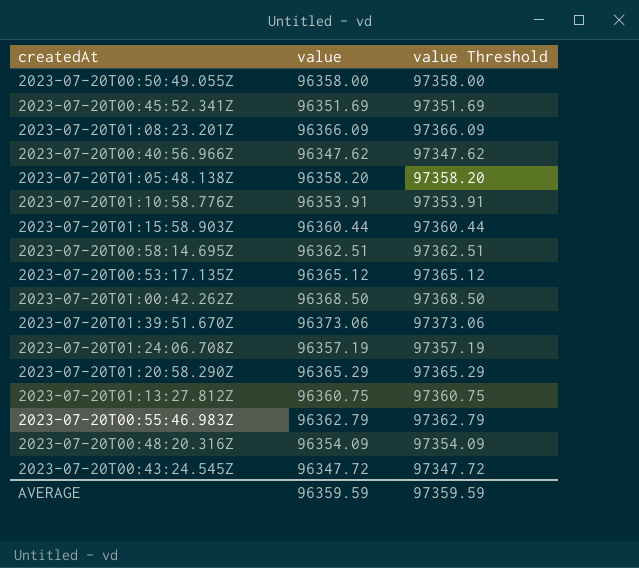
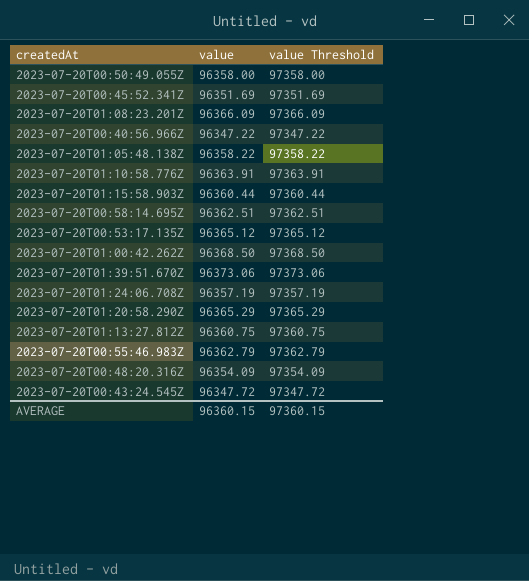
2023-07-20T00:40:56.966Z | value: 96347.62 -> 96347.22
2023-07-20T00:40:56.966Z | value Threshold: 97347.62 -> 97347.22
2023-07-20T01:05:48.138Z | value: 96358.20 -> 96358.22
2023-07-20T01:05:48.138Z | value Threshold: 97358.20 -> 97358.22
2023-07-20T01:10:58.776Z | value: 96353.91 -> 96363.91
2023-07-20T01:10:58.776Z | value Threshold: 97353.91 -> 97363.91
AVERAGE | value: 96359.59 -> 96360.15
AVERAGE | value Threshold: 97359.59 -> 97360.15

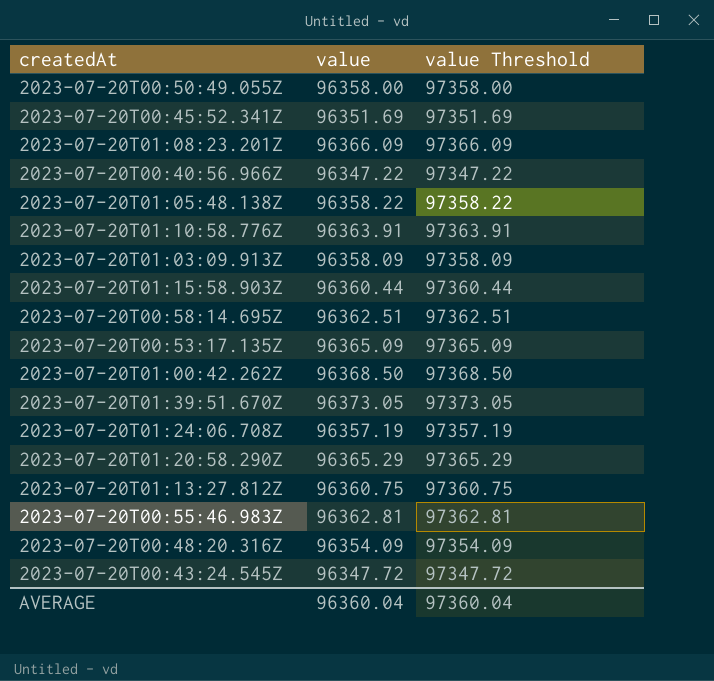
row 2023-07-20T01:03:09.913Z: none -> 96358.09 | 97358.09
2023-07-20T00:53:17.135Z | value: 96365.12 -> 96365.09
2023-07-20T00:53:17.135Z | value Threshold: 97365.12 -> 97365.09
2023-07-20T01:39:51.670Z | value: 96373.06 -> 96373.05
2023-07-20T01:39:51.670Z | value Threshold: 97373.06 -> 97373.05
2023-07-20T00:55:46.983Z | value: 96362.79 -> 96362.81
2023-07-20T00:55:46.983Z | value Threshold: 97362.79 -> 97362.81
AVERAGE | value: 96360.15 -> 96360.04
AVERAGE | value Threshold: 97360.15 -> 97360.04

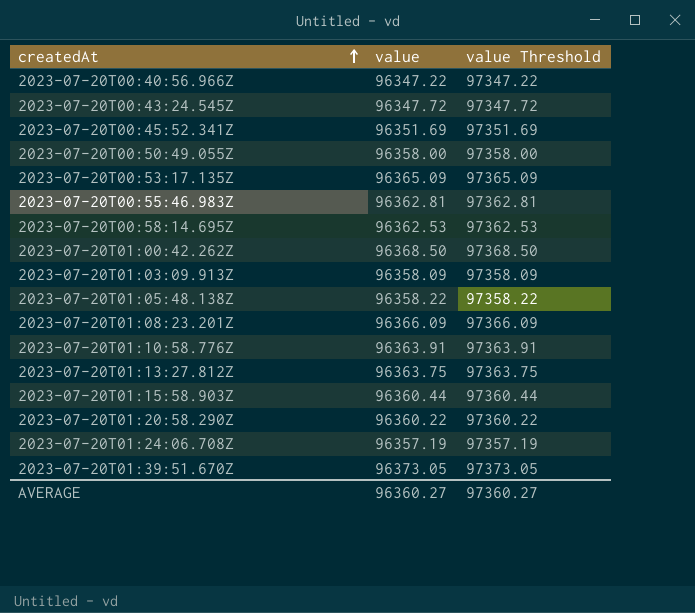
row order: none -> createdAt ascending
row 2023-07-20T00:48:20.316Z: 96354.09 | 97354.09 -> none
2023-07-20T00:58:14.695Z | value: 96362.51 -> 96362.53
2023-07-20T00:58:14.695Z | value Threshold: 97362.51 -> 97362.53
2023-07-20T01:13:27.812Z | value: 96360.75 -> 96363.75
2023-07-20T01:13:27.812Z | value Threshold: 97360.75 -> 97363.75
2023-07-20T01:20:58.290Z | value: 96365.29 -> 96360.22
2023-07-20T01:20:58.290Z | value Threshold: 97365.29 -> 97360.22
AVERAGE | value: 96360.04 -> 96360.27
AVERAGE | value Threshold: 97360.04 -> 97360.27

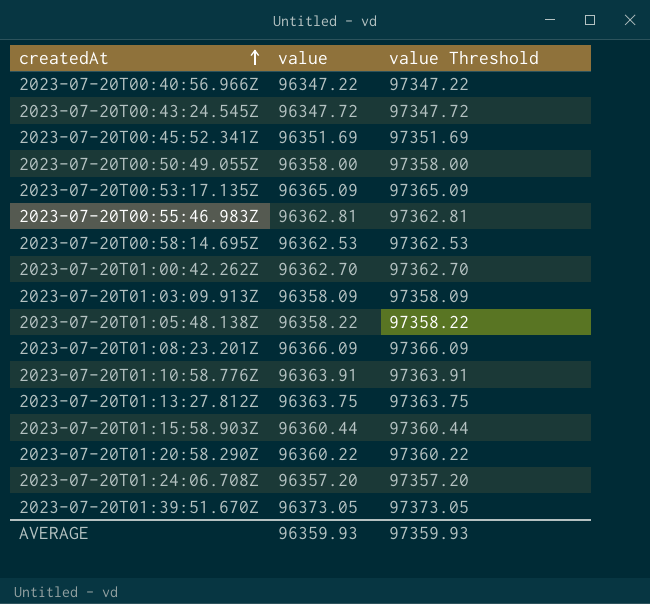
2023-07-20T01:00:42.262Z | value: 96368.50 -> 96362.70
2023-07-20T01:00:42.262Z | value Threshold: 97368.50 -> 97362.70
2023-07-20T01:24:06.708Z | value: 96357.19 -> 96357.20
2023-07-20T01:24:06.708Z | value Threshold: 97357.19 -> 97357.20
AVERAGE | value: 96360.27 -> 96359.93
AVERAGE | value Threshold: 97360.27 -> 97359.93

